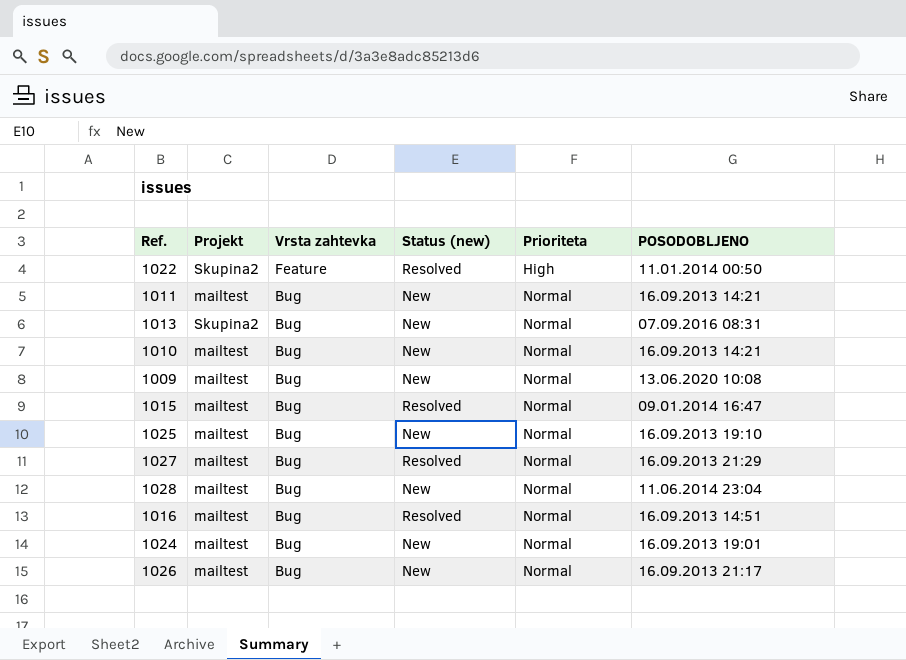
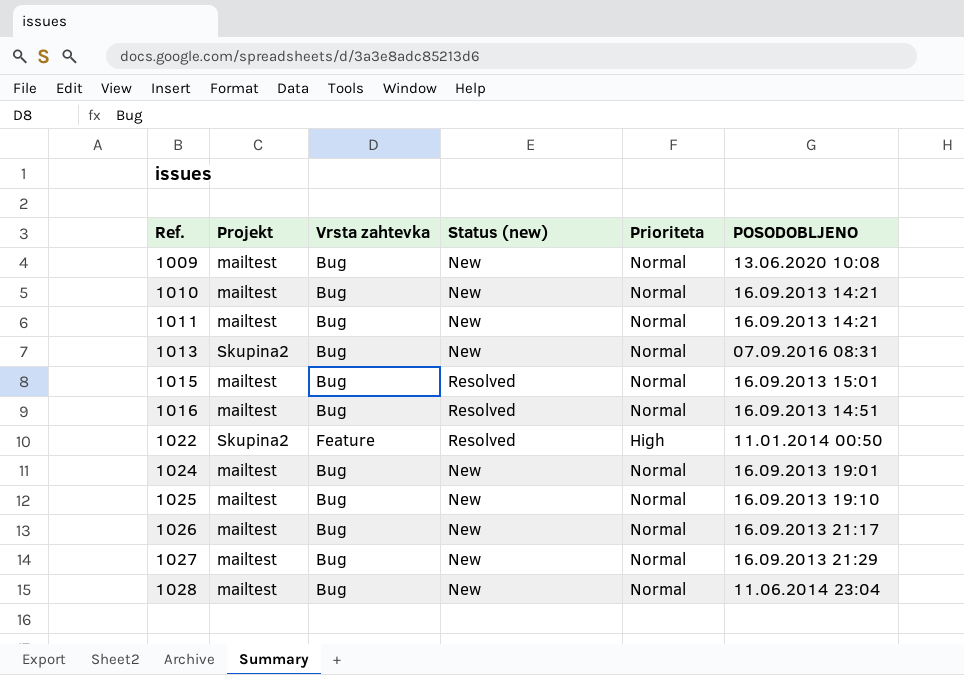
row order: Vrsta zahtevka descending -> Ref. ascending
1015 | POSODOBLJENO: 09.01.2014 16:47 -> 16.09.2013 15:01
1027 | Status (new): Resolved -> New

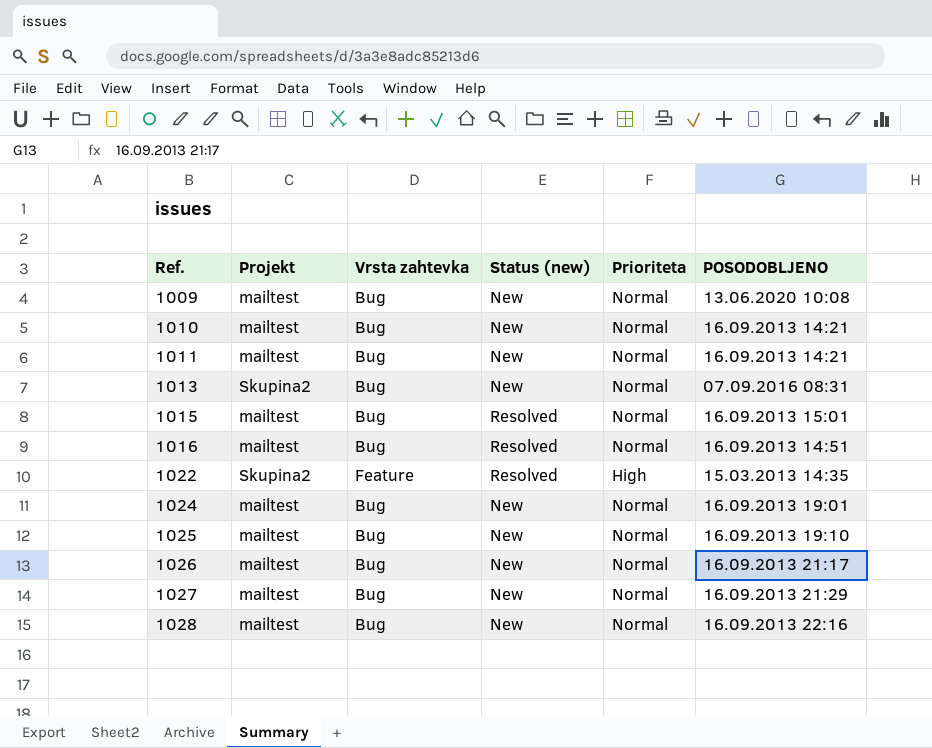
1022 | POSODOBLJENO: 11.01.2014 00:50 -> 15.03.2013 14:35
1028 | POSODOBLJENO: 11.06.2014 23:04 -> 16.09.2013 22:16

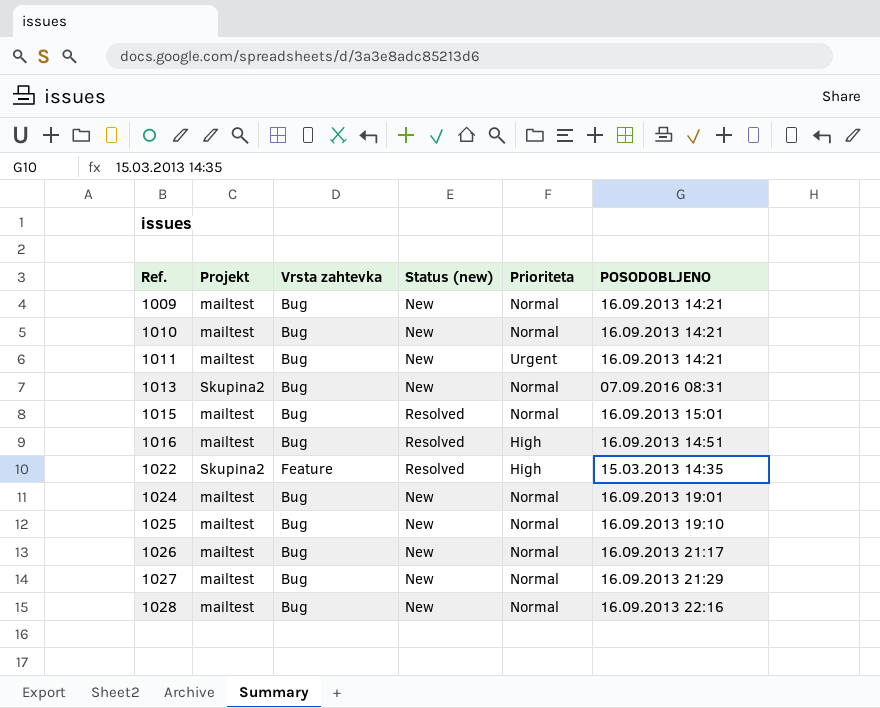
1009 | POSODOBLJENO: 13.06.2020 10:08 -> 16.09.2013 14:21
1011 | Prioriteta: Normal -> Urgent
1016 | Prioriteta: Normal -> High

